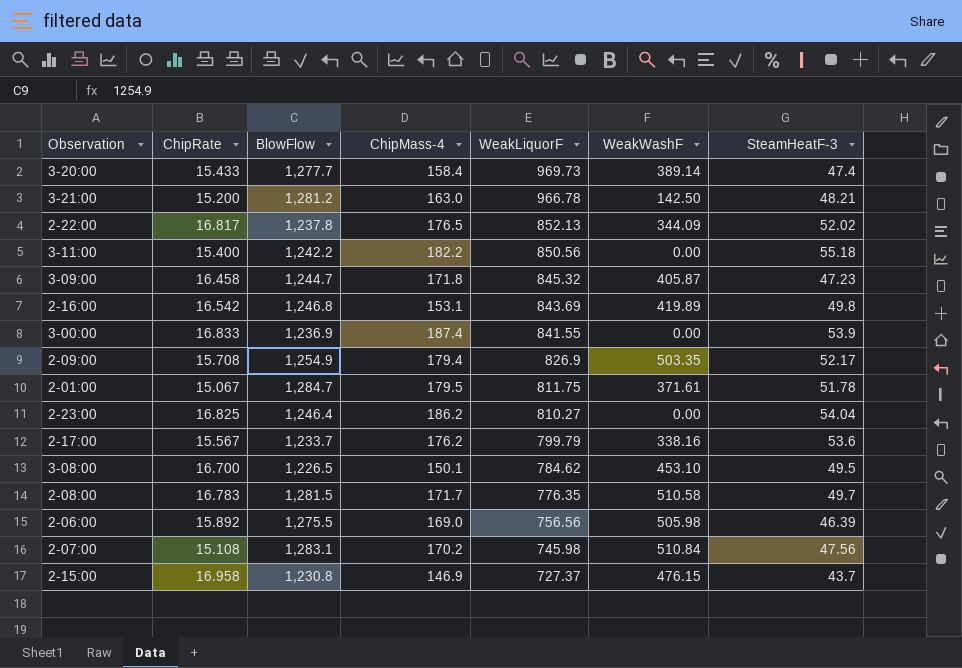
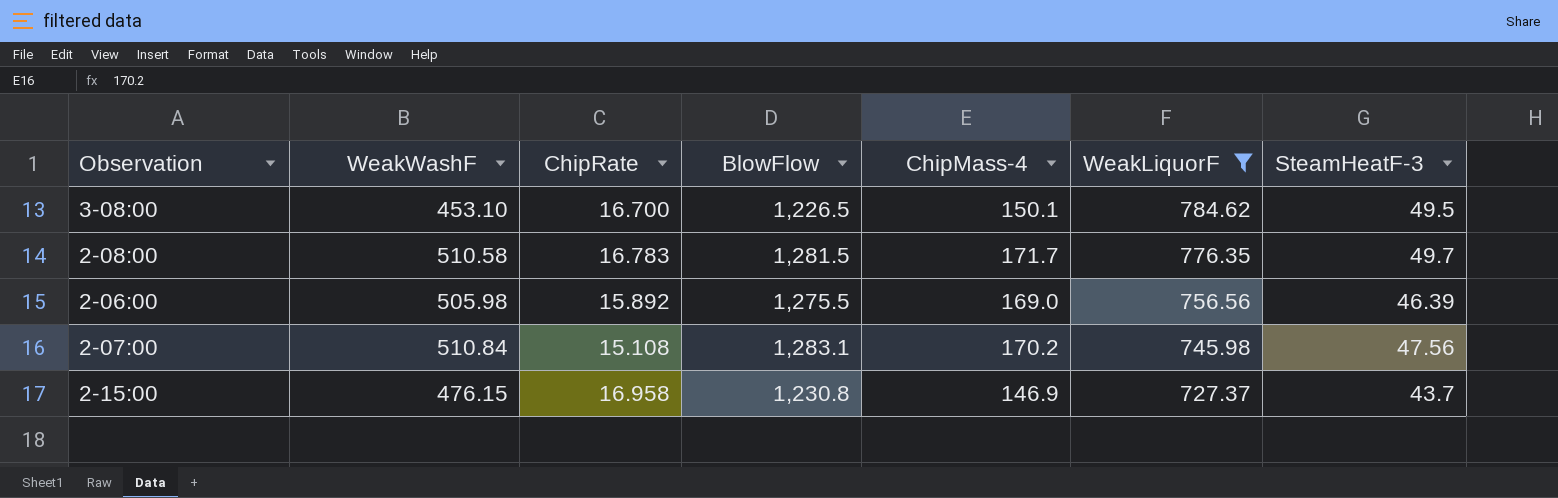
filter: none -> WeakLiquorF <= 784.62
column WeakWashF | position: 6 -> 2

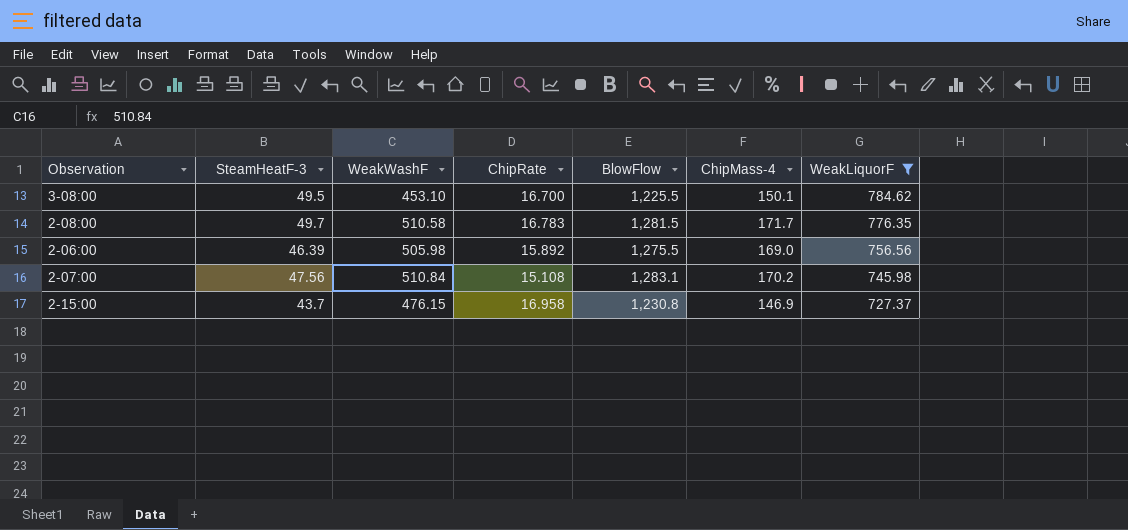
column SteamHeatF-3 | position: 7 -> 2
3-08:00 | BlowFlow: 1,226.5 -> 1,225.5

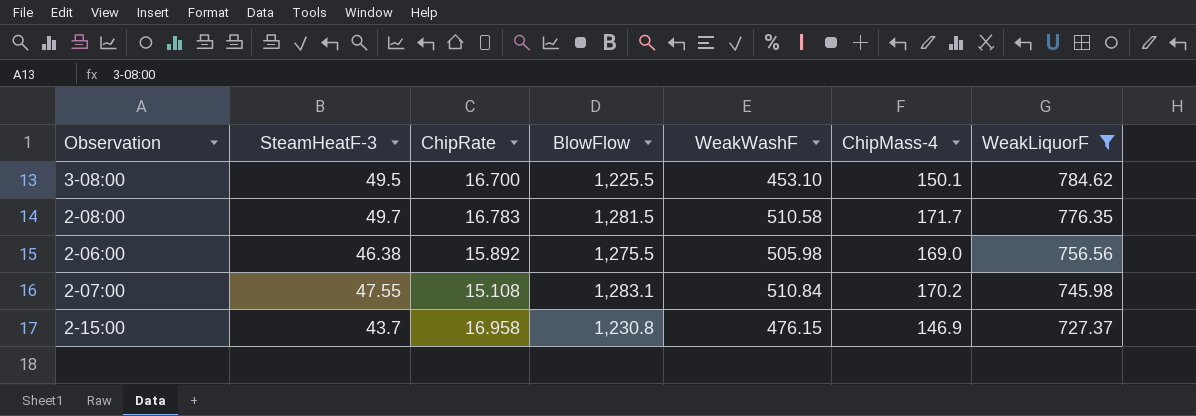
column WeakWashF | position: 3 -> 5
2-06:00 | SteamHeatF-3: 46.39 -> 46.38
2-07:00 | SteamHeatF-3: 47.56 -> 47.55

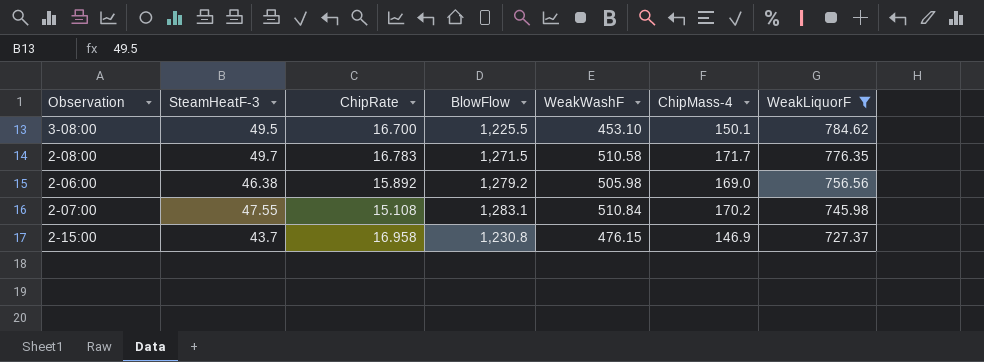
2-08:00 | BlowFlow: 1,281.5 -> 1,271.5
2-06:00 | BlowFlow: 1,275.5 -> 1,279.2

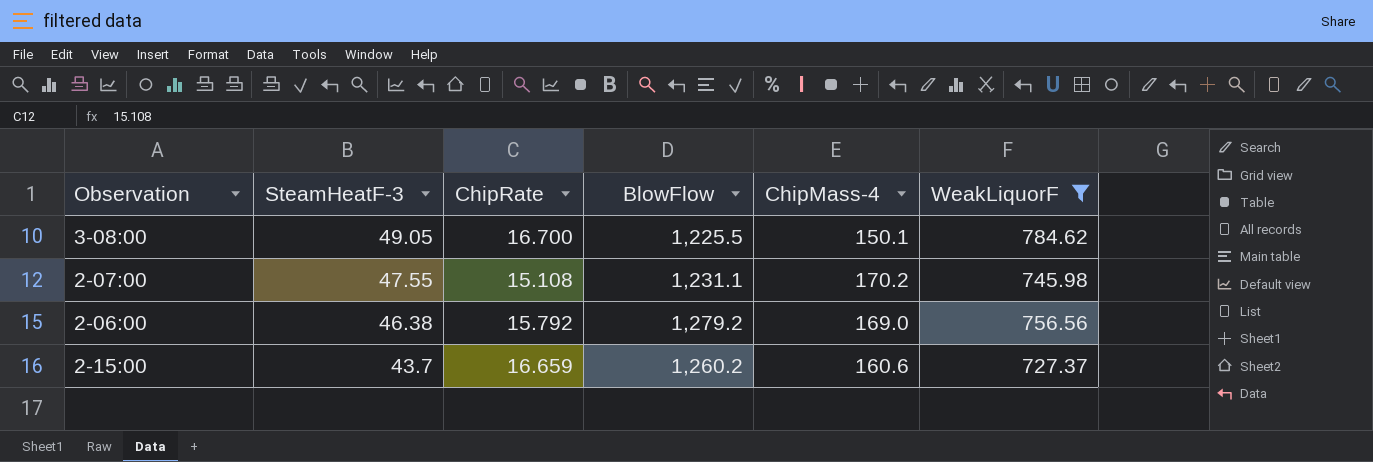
row order: WeakLiquorF descending -> SteamHeatF-3 descending
column WeakWashF | position: 5 -> none
row 2-08:00: 49.7 | 16.783 | 1,271.5 | 510.58 | 171.7 | 776.35 -> none
3-08:00 | SteamHeatF-3: 49.5 -> 49.05
2-07:00 | BlowFlow: 1,283.1 -> 1,231.1
2-06:00 | ChipRate: 15.892 -> 15.792
2-15:00 | ChipRate: 16.958 -> 16.659
2-15:00 | BlowFlow: 1,230.8 -> 1,260.2
2-15:00 | ChipMass-4: 146.9 -> 160.6

